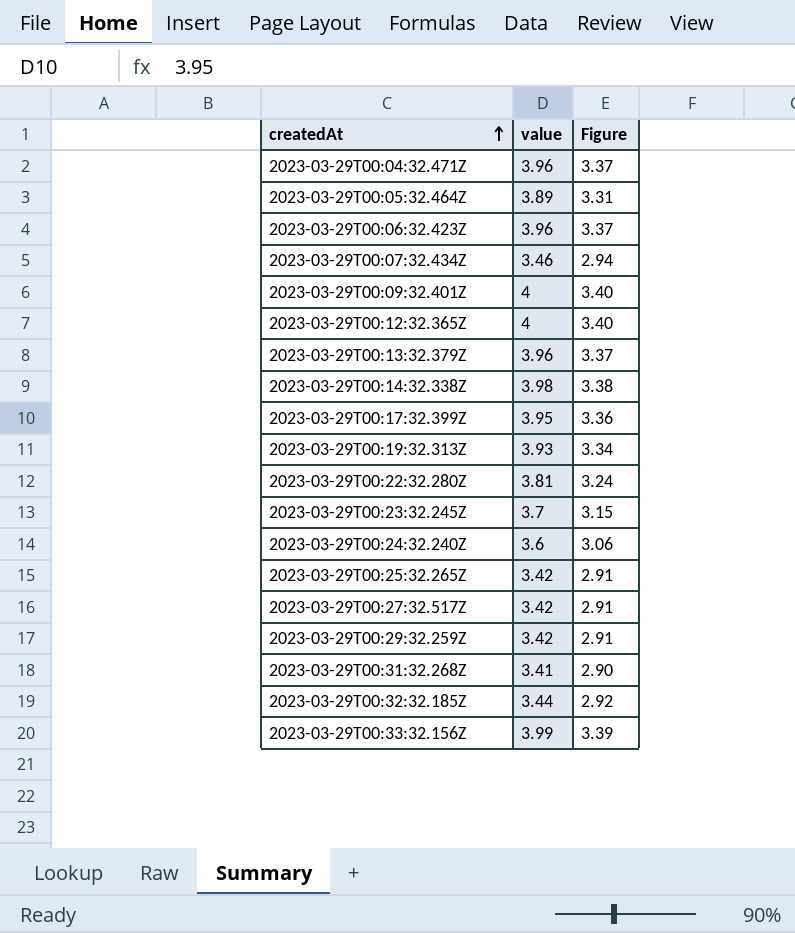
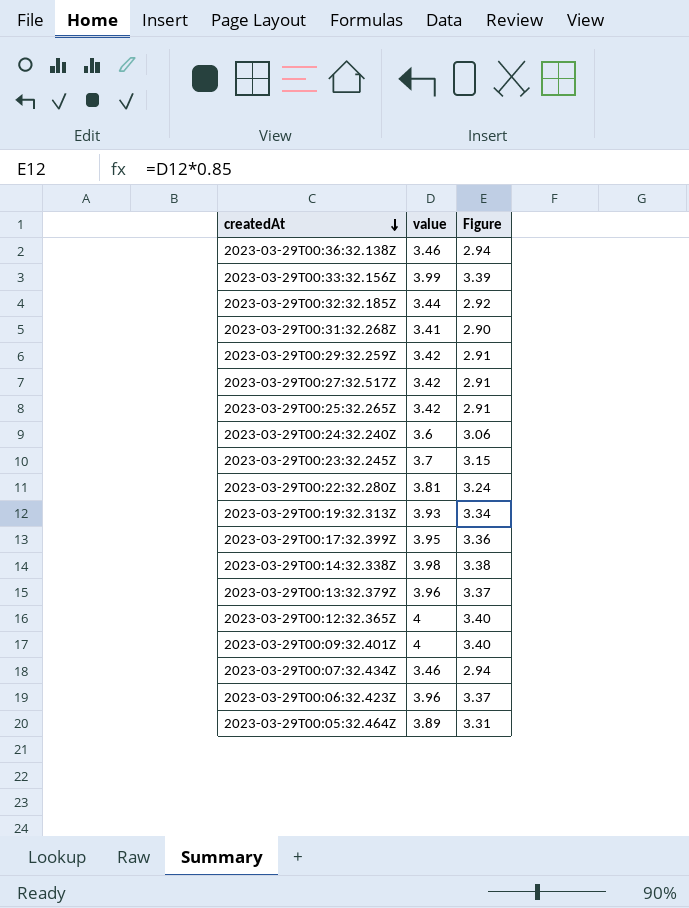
row order: createdAt ascending -> createdAt descending
row 2023-03-29T00:04:32.471Z: 3.96 | 3.37 -> none
row 2023-03-29T00:36:32.138Z: none -> 3.46 | 2.94

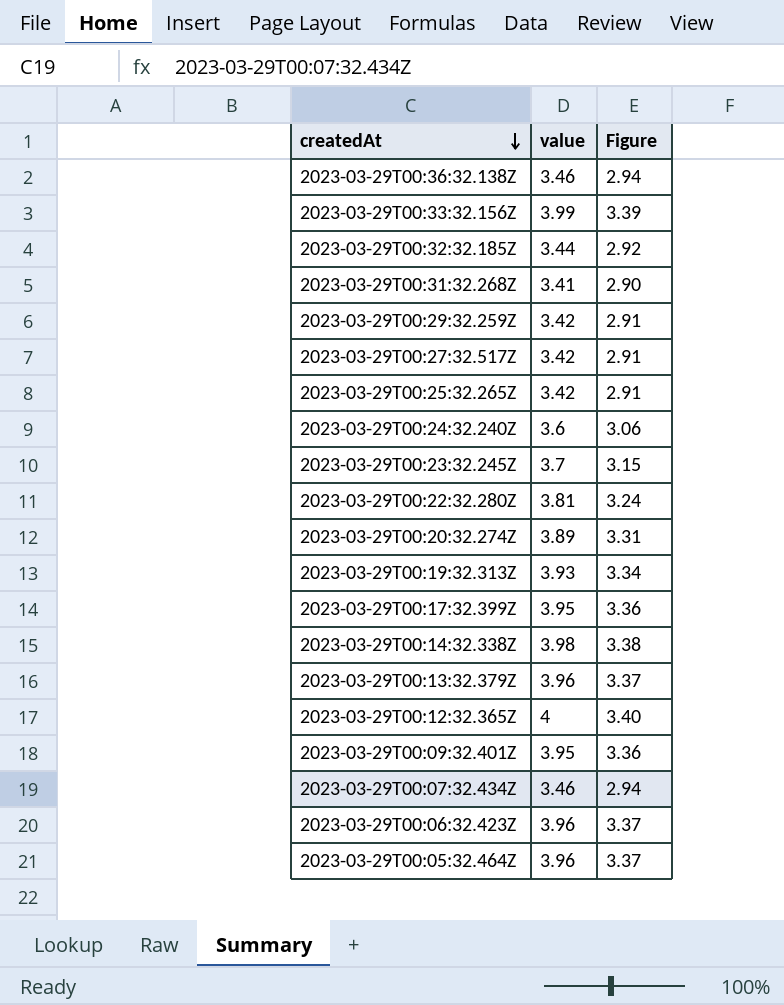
row 2023-03-29T00:20:32.274Z: none -> 3.89 | 3.31
2023-03-29T00:09:32.401Z | value: 4 -> 3.95
2023-03-29T00:09:32.401Z | Figure: 3.40 -> 3.36
2023-03-29T00:05:32.464Z | value: 3.89 -> 3.96
2023-03-29T00:05:32.464Z | Figure: 3.31 -> 3.37

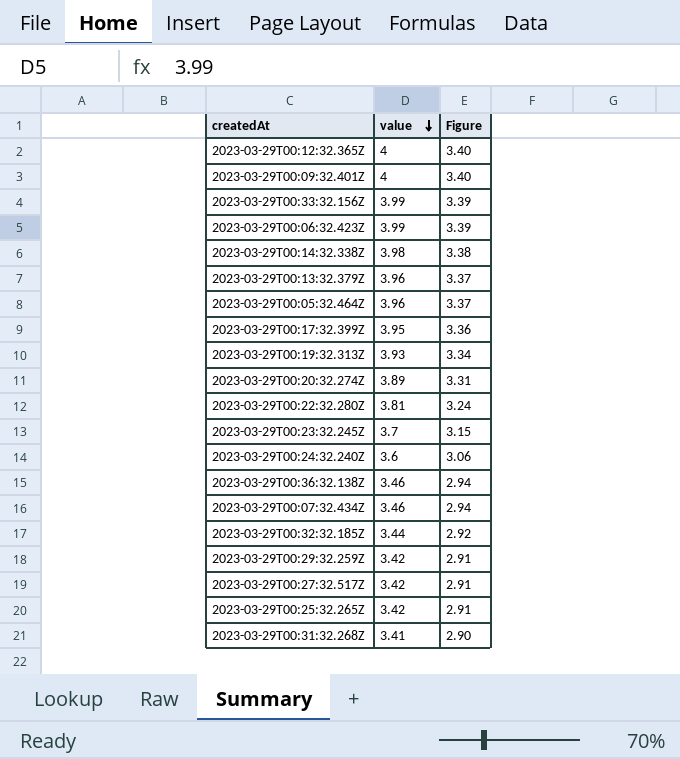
row order: createdAt descending -> value descending
2023-03-29T00:09:32.401Z | value: 3.95 -> 4
2023-03-29T00:09:32.401Z | Figure: 3.36 -> 3.40
2023-03-29T00:06:32.423Z | value: 3.96 -> 3.99
2023-03-29T00:06:32.423Z | Figure: 3.37 -> 3.39

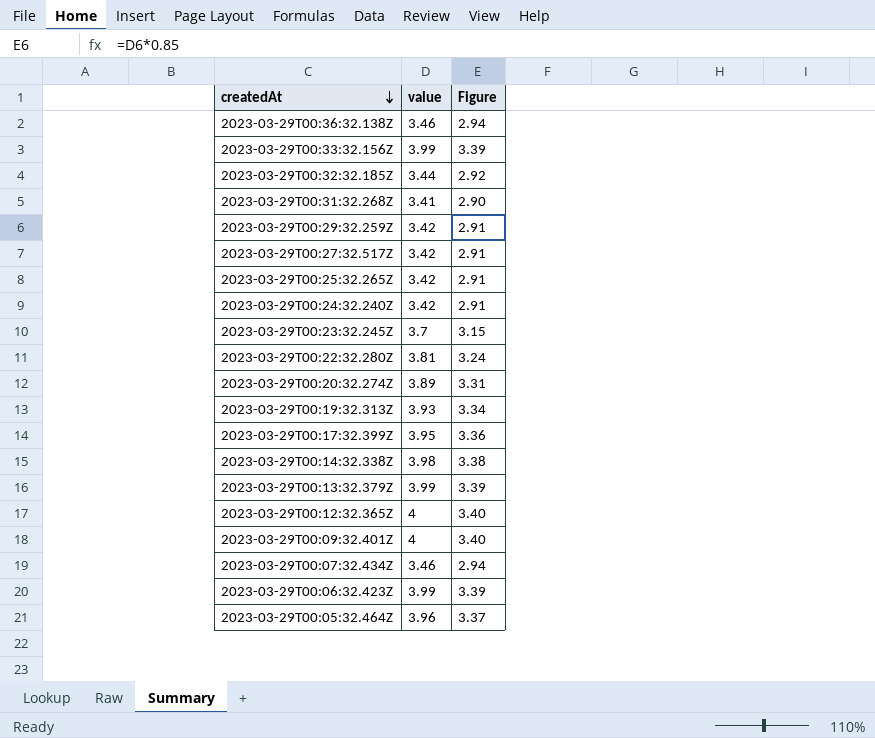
row order: value descending -> createdAt descending
2023-03-29T00:24:32.240Z | value: 3.6 -> 3.42
2023-03-29T00:24:32.240Z | Figure: 3.06 -> 2.91
2023-03-29T00:13:32.379Z | value: 3.96 -> 3.99
2023-03-29T00:13:32.379Z | Figure: 3.37 -> 3.39

